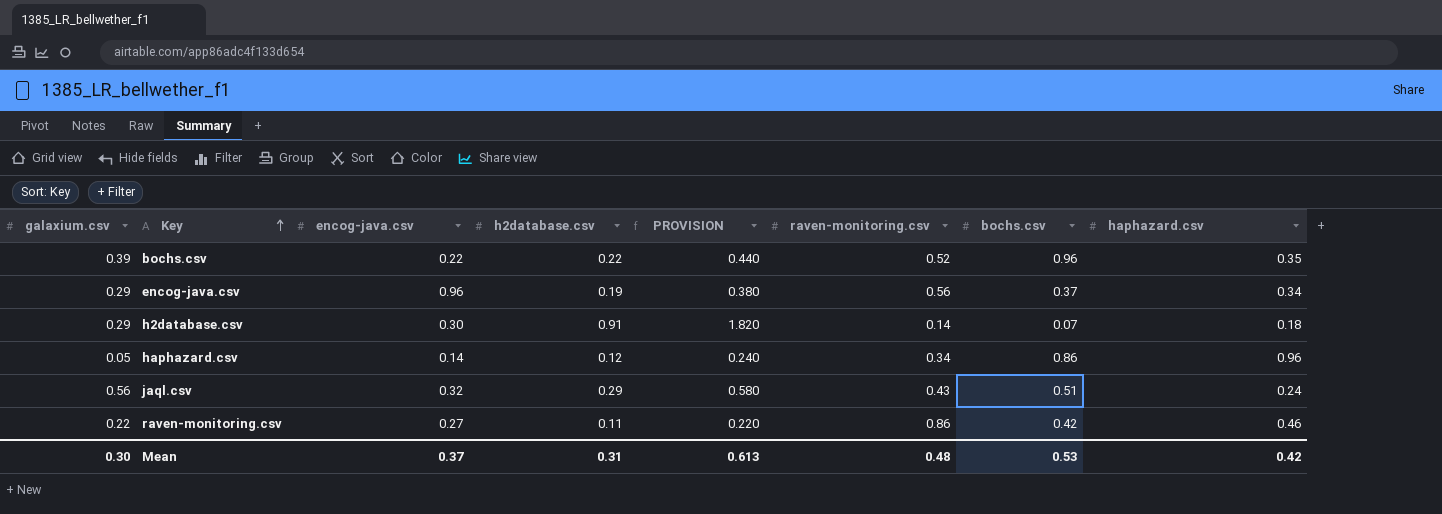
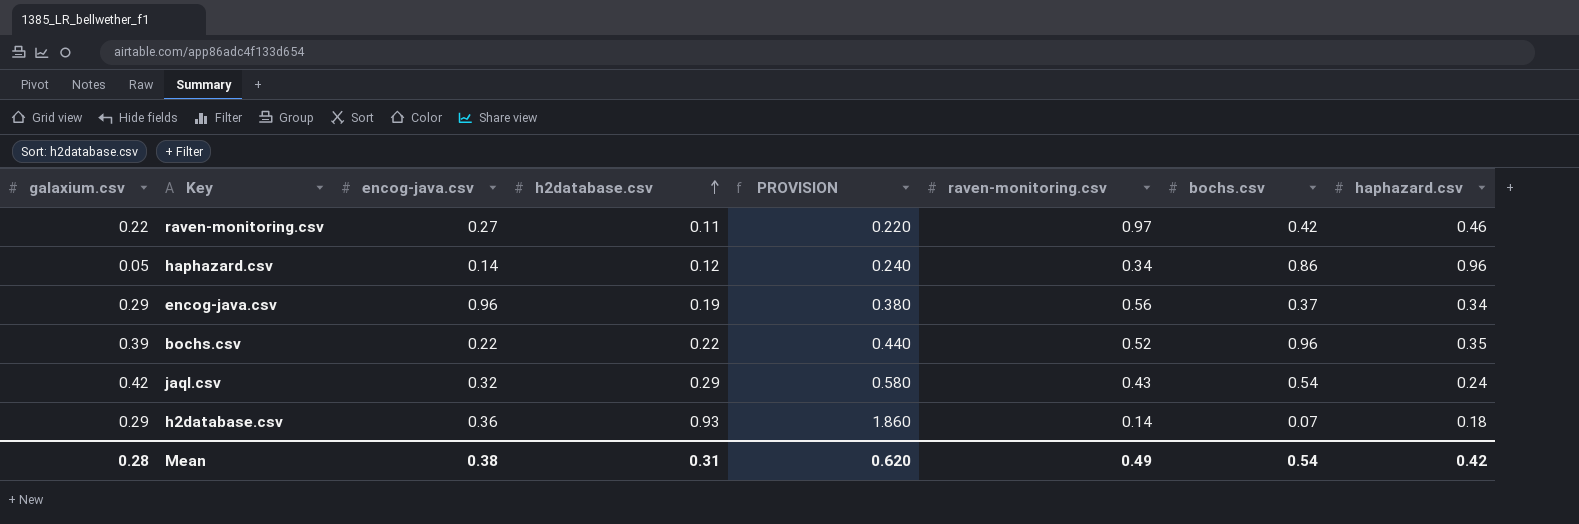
row order: Key ascending -> h2database.csv ascending
raven-monitoring.csv | raven-monitoring.csv: 0.86 -> 0.97
jaql.csv | galaxium.csv: 0.56 -> 0.42
jaql.csv | bochs.csv: 0.51 -> 0.54
h2database.csv | encog-java.csv: 0.30 -> 0.36
h2database.csv | h2database.csv: 0.91 -> 0.93
h2database.csv | PROVISION: 1.820 -> 1.860
Mean | galaxium.csv: 0.30 -> 0.28
Mean | encog-java.csv: 0.37 -> 0.38
Mean | PROVISION: 0.613 -> 0.620
Mean | raven-monitoring.csv: 0.48 -> 0.49
Mean | bochs.csv: 0.53 -> 0.54

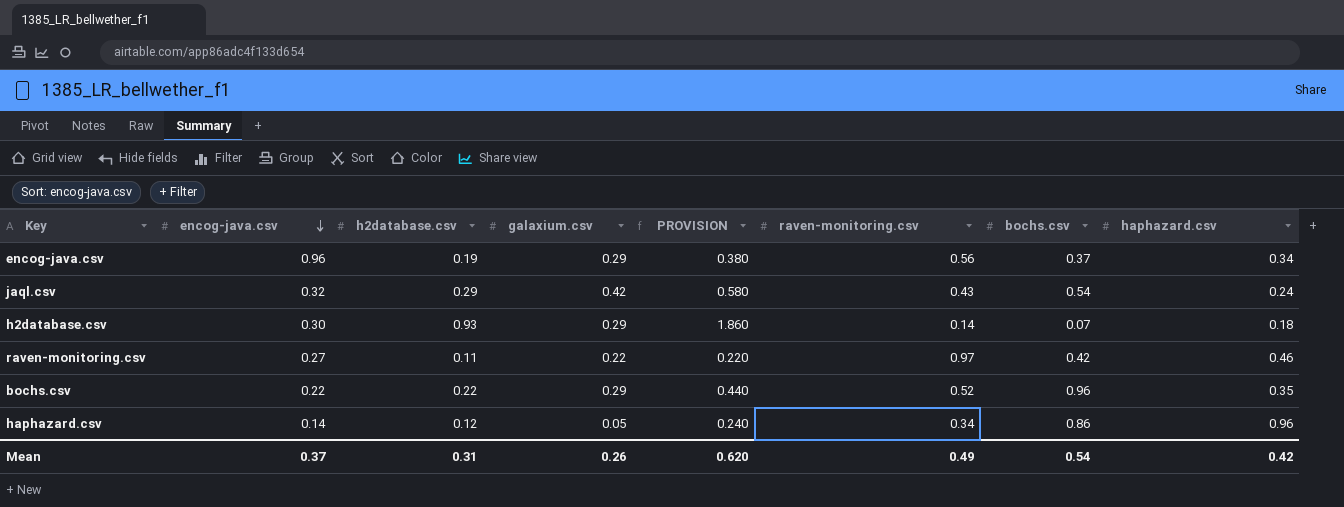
row order: h2database.csv ascending -> encog-java.csv descending
column galaxium.csv | position: 1 -> 4
h2database.csv | encog-java.csv: 0.36 -> 0.30
bochs.csv | galaxium.csv: 0.39 -> 0.29
Mean | encog-java.csv: 0.38 -> 0.37
Mean | galaxium.csv: 0.28 -> 0.26

